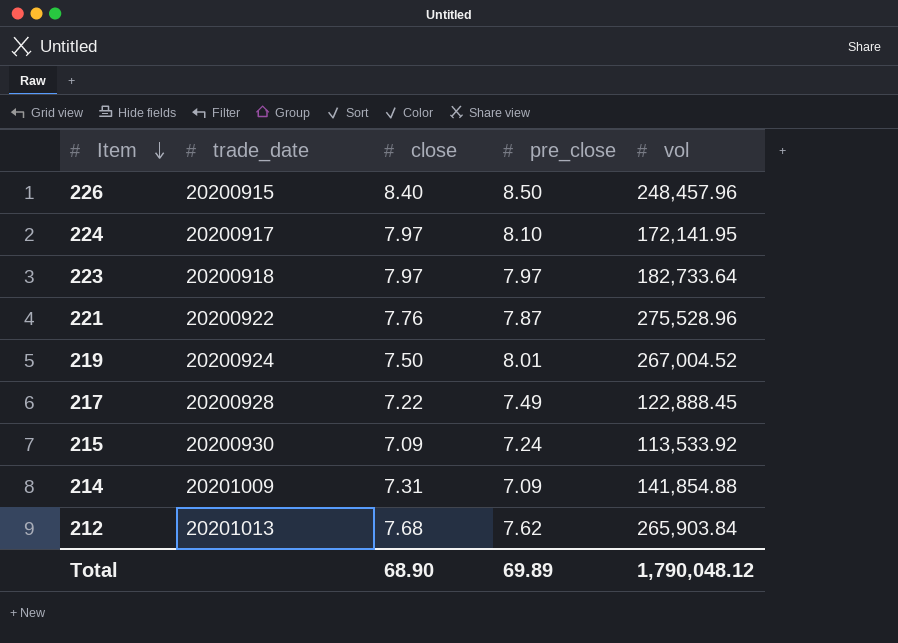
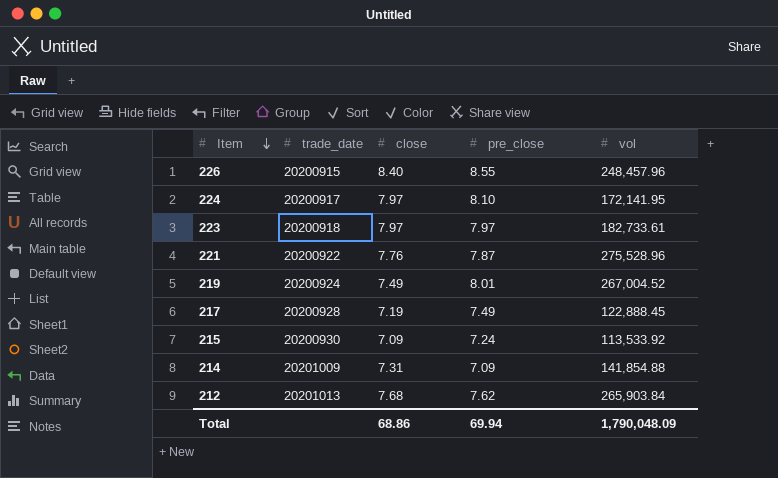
226 | pre_close: 8.50 -> 8.55
223 | vol: 182,733.64 -> 182,733.61
219 | close: 7.50 -> 7.49
217 | close: 7.22 -> 7.19
Total | close: 68.90 -> 68.86
Total | pre_close: 69.89 -> 69.94
Total | vol: 1,790,048.12 -> 1,790,048.09

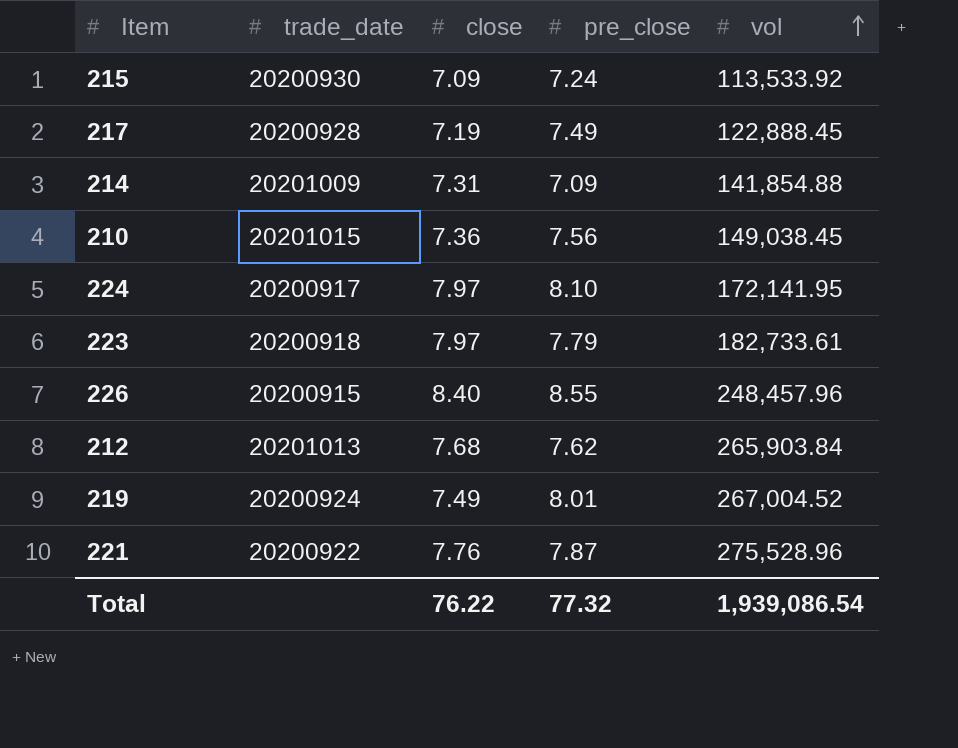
row order: Item descending -> vol ascending
row 210: none -> 20201015 | 7.36 | 7.56 | 149,038.45
223 | pre_close: 7.97 -> 7.79
Total | close: 68.86 -> 76.22
Total | pre_close: 69.94 -> 77.32
Total | vol: 1,790,048.09 -> 1,939,086.54

